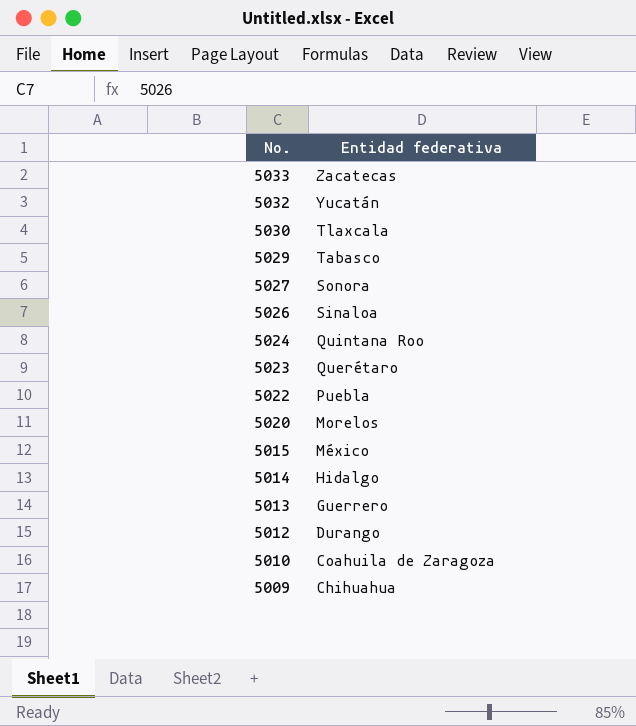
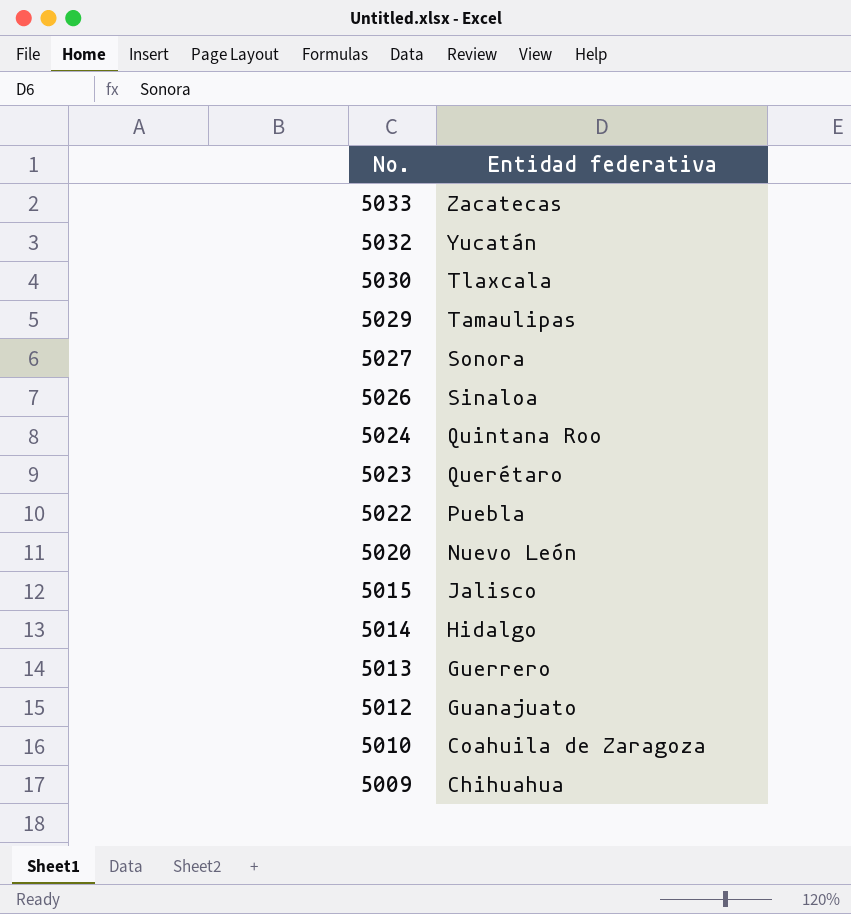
5029 | Entidad federativa: Tabasco -> Tamaulipas
5020 | Entidad federativa: Morelos -> Nuevo León
5015 | Entidad federativa: México -> Jalisco
5012 | Entidad federativa: Durango -> Guanajuato

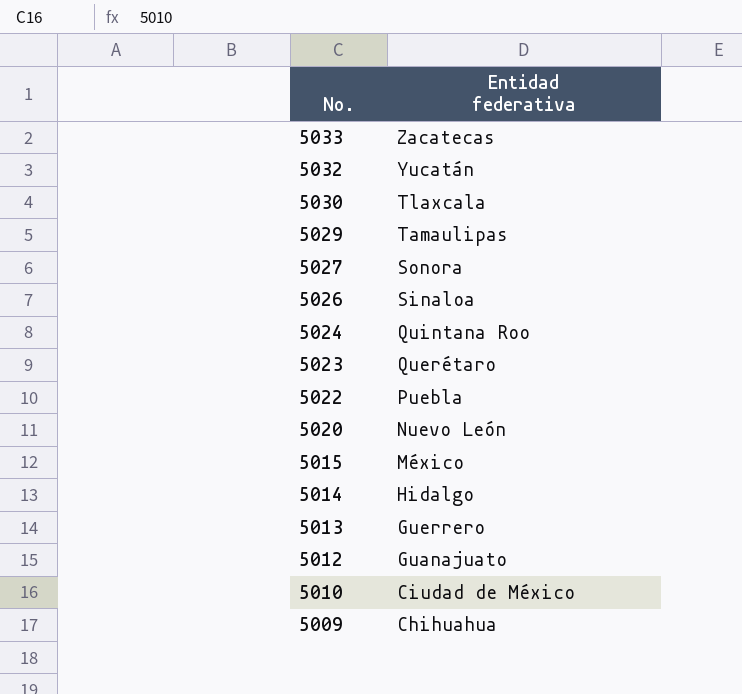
5015 | Entidad federativa: Jalisco -> México
5010 | Entidad federativa: Coahuila de Zaragoza -> Ciudad de México

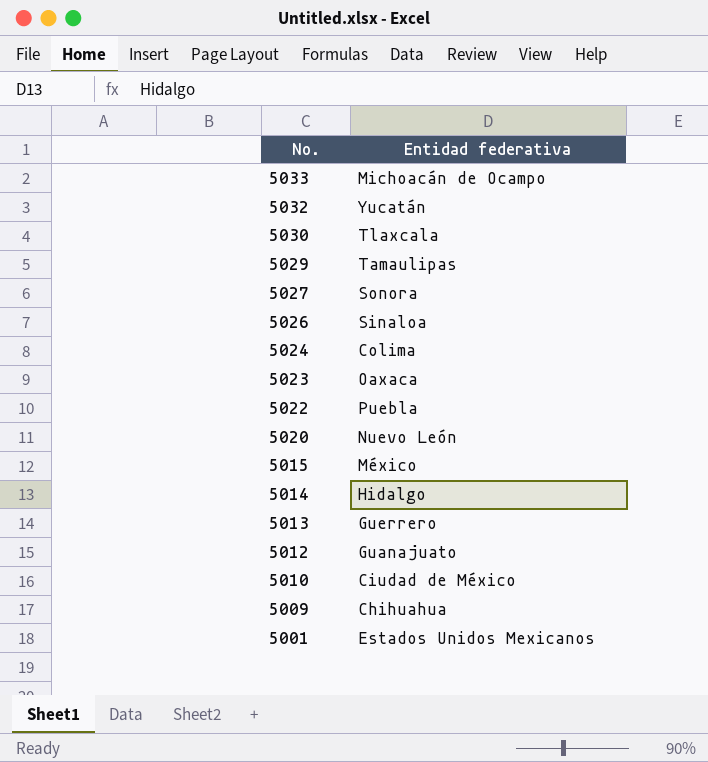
5033 | Entidad federativa: Zacatecas -> Michoacán de Ocampo
5024 | Entidad federativa: Quintana Roo -> Colima
5023 | Entidad federativa: Querétaro -> Oaxaca
row 5001: none -> Estados Unidos Mexicanos

